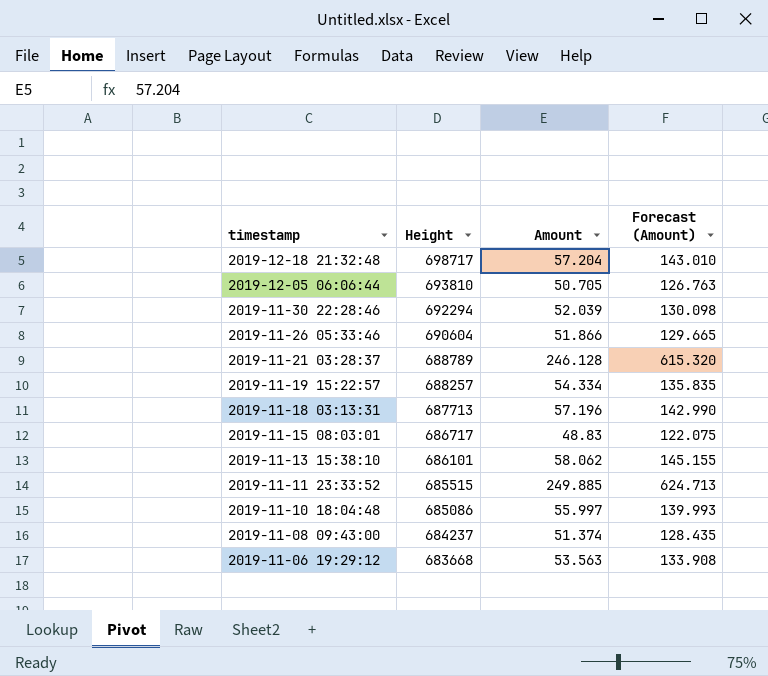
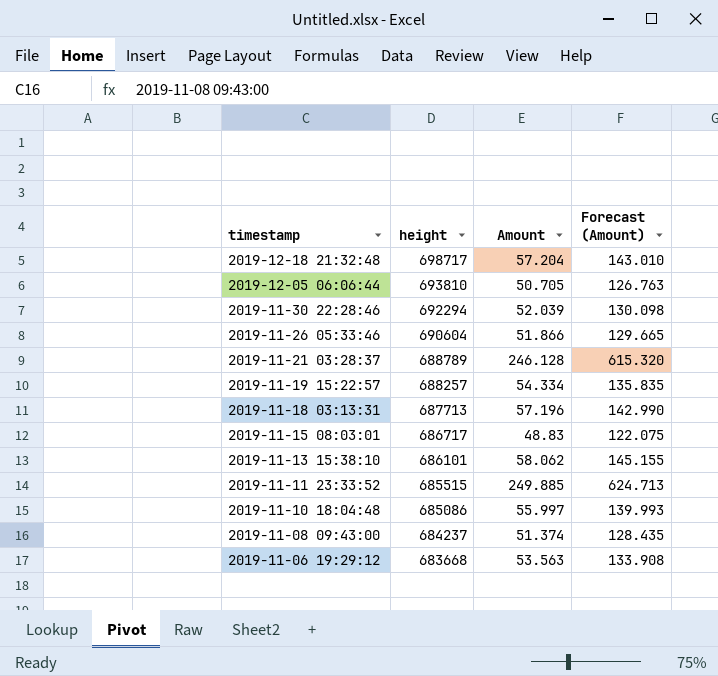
column name: Height -> height

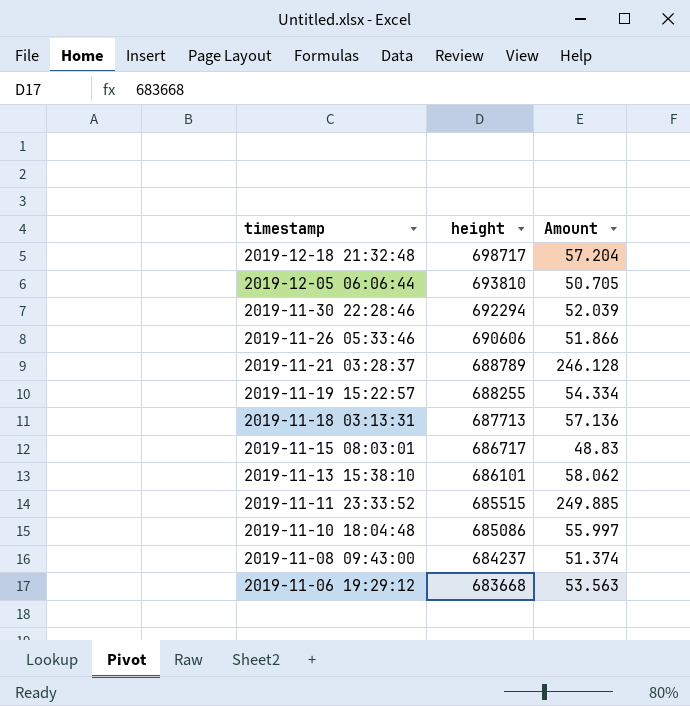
column Forecast (Amount) | formula: [Amount] * 2.5 -> none
2019-11-26 05:33:46 | height: 690604 -> 690606
2019-11-19 15:22:57 | height: 688257 -> 688255
2019-11-18 03:13:31 | Amount: 57.196 -> 57.136

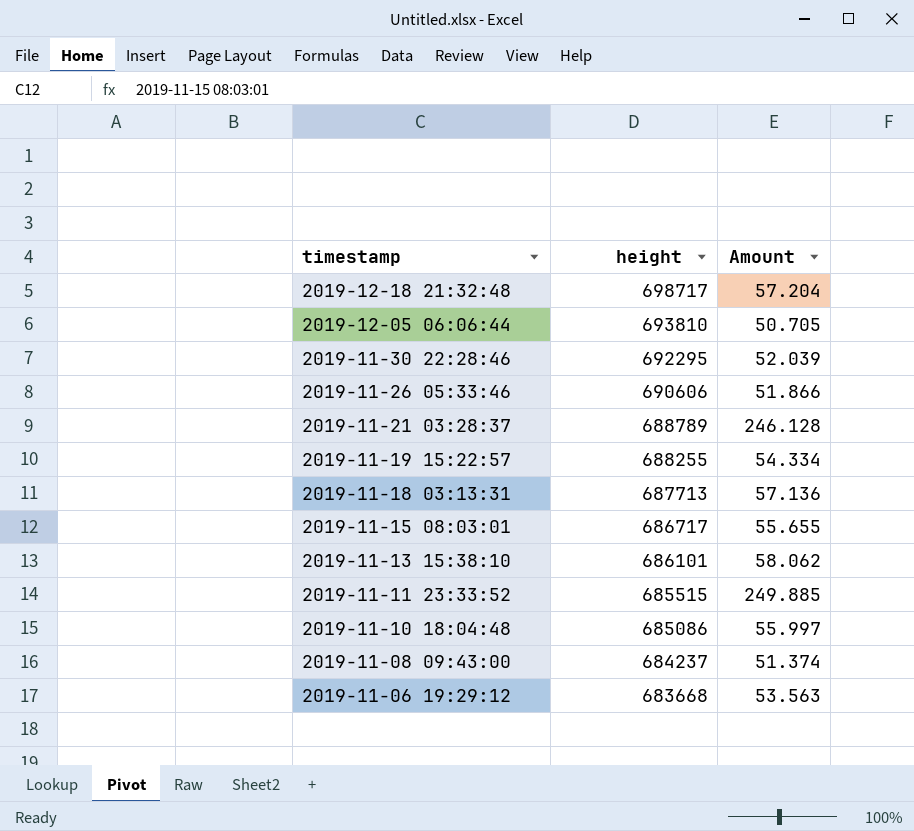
2019-11-30 22:28:46 | height: 692294 -> 692295
2019-11-15 08:03:01 | Amount: 48.83 -> 55.655

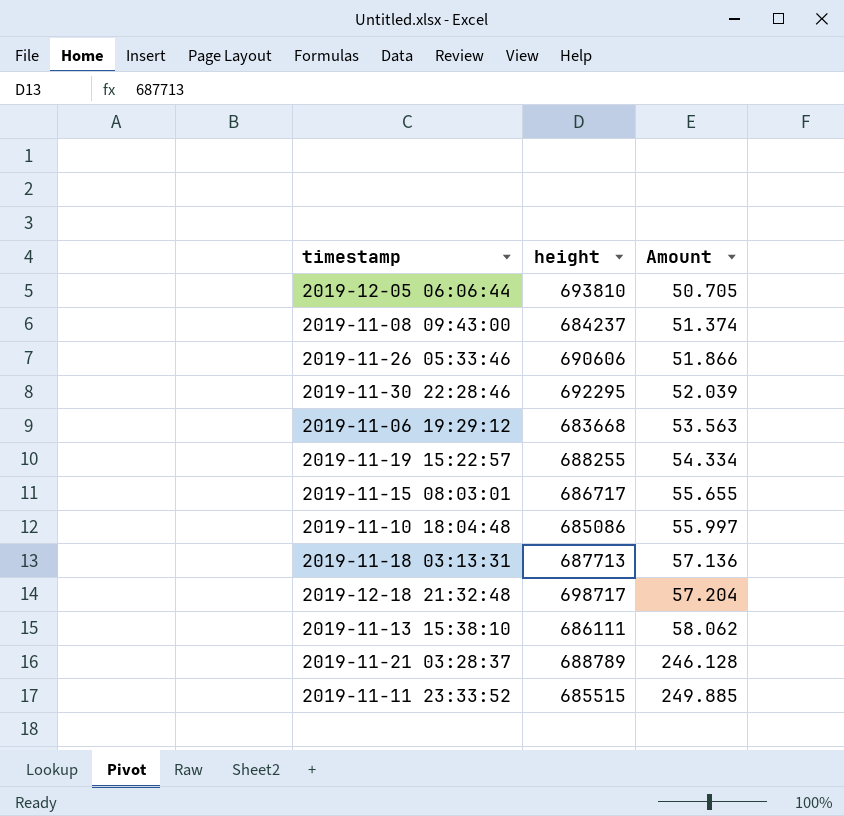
row order: timestamp descending -> Amount ascending
2019-11-13 15:38:10 | height: 686101 -> 686111

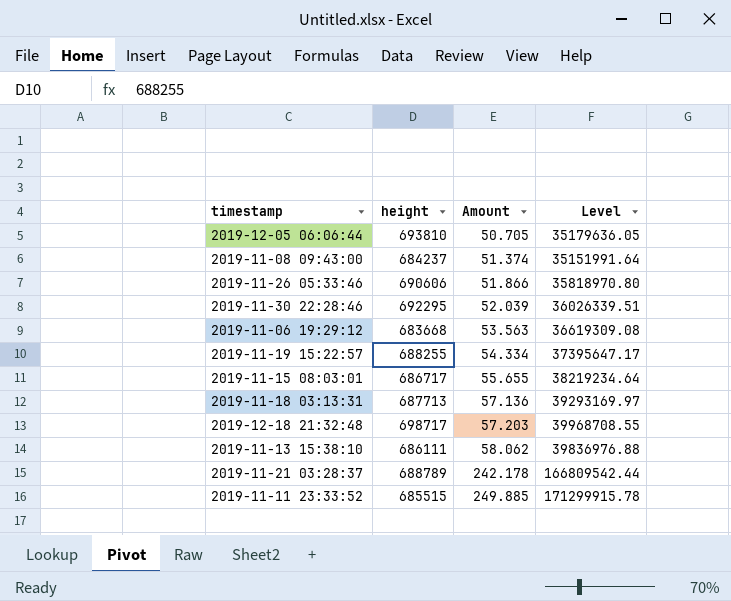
column Level | formula: none -> [height] * [Amount]
row 2019-11-10 18:04:48: 685086 | 55.997 -> none
2019-12-18 21:32:48 | Amount: 57.204 -> 57.203
2019-11-21 03:28:37 | Amount: 246.128 -> 242.178

